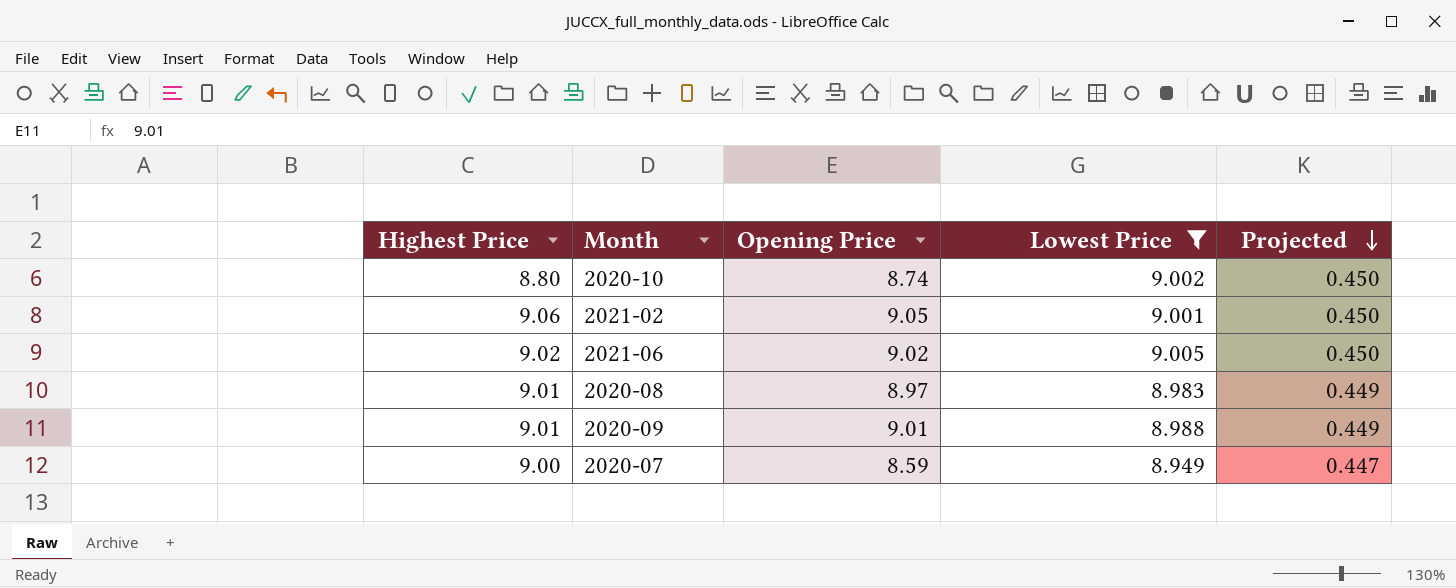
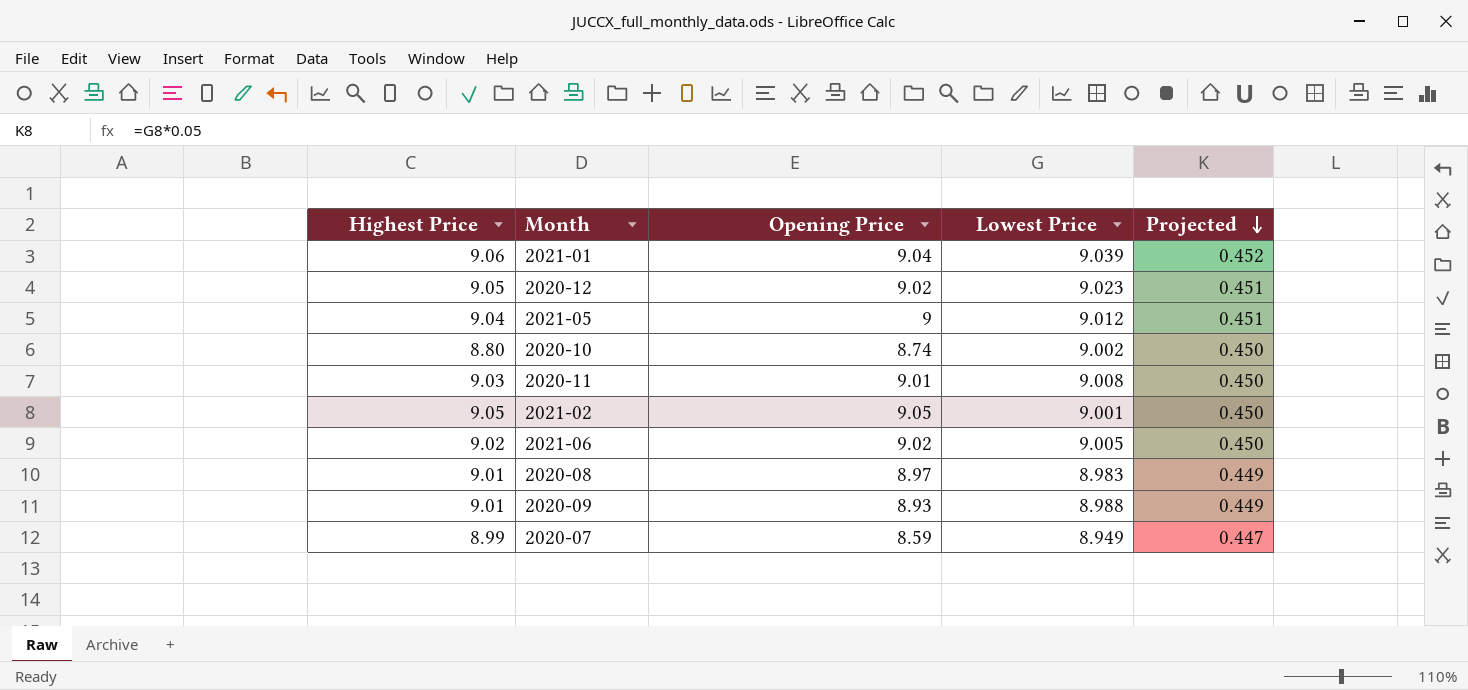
filter: Lowest Price <= 9.005 -> none
2021-02 | Highest Price: 9.06 -> 9.05
2020-09 | Opening Price: 9.01 -> 8.93
2020-07 | Highest Price: 9.00 -> 8.99

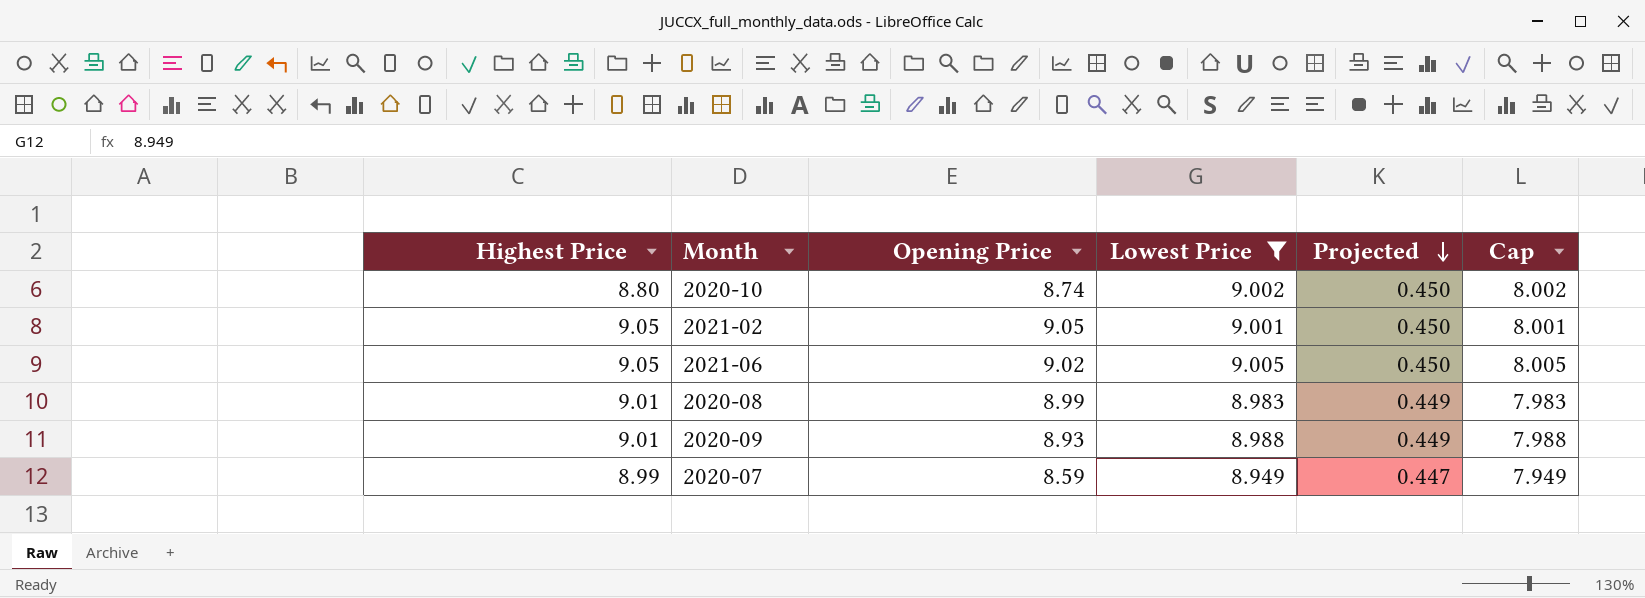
filter: none -> Lowest Price <= 9.005
column Cap | formula: none -> [Lowest Price] - 1
2021-06 | Highest Price: 9.02 -> 9.05
2020-08 | Opening Price: 8.97 -> 8.99

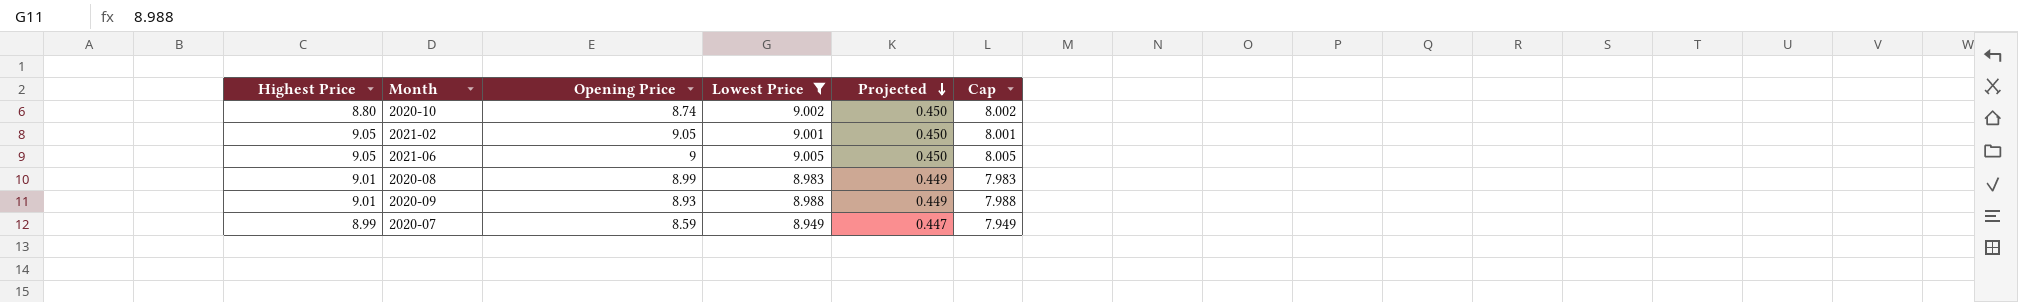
2021-06 | Opening Price: 9.02 -> 9

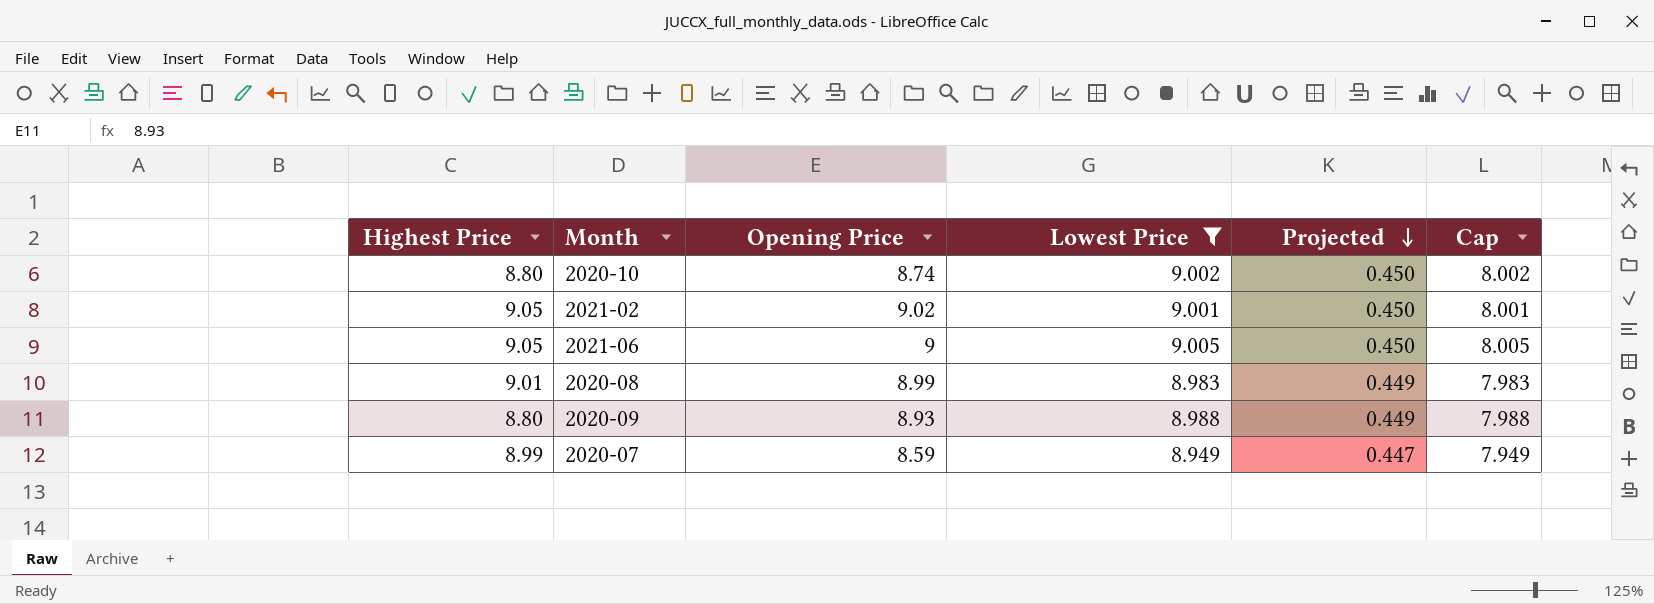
2021-02 | Opening Price: 9.05 -> 9.02
2020-09 | Highest Price: 9.01 -> 8.80

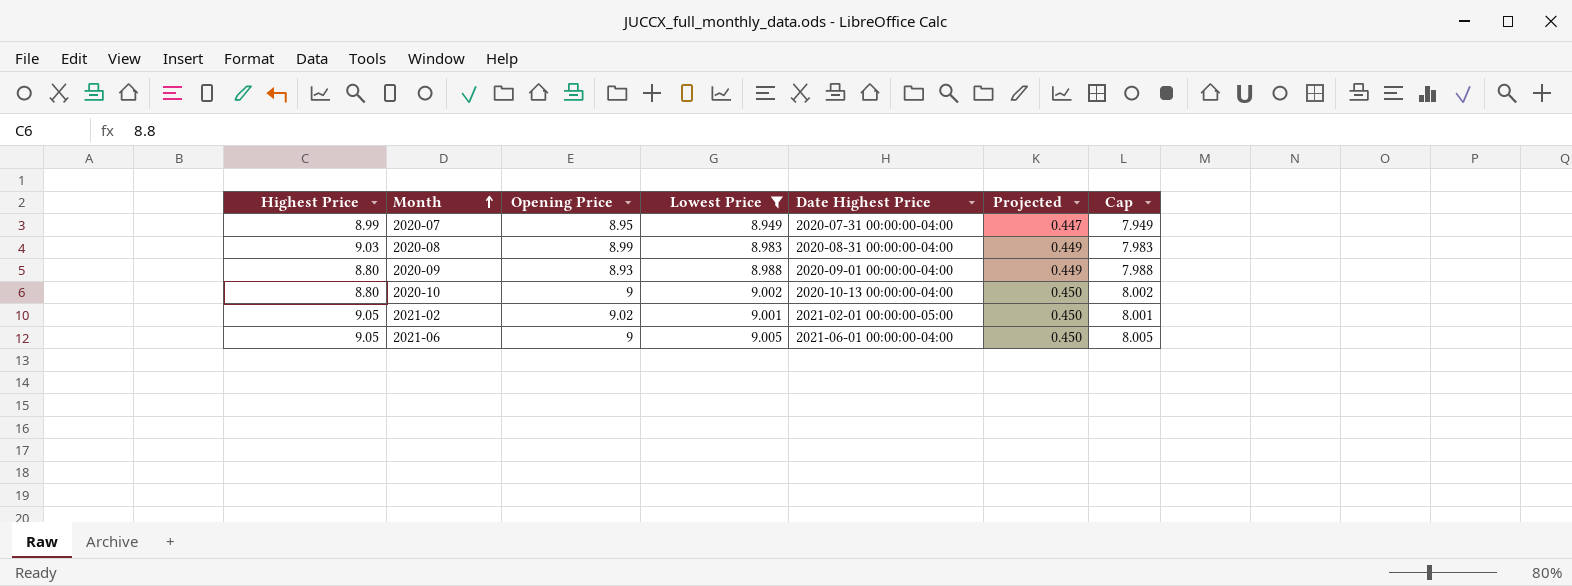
row order: Projected descending -> Month ascending
column Date Highest Price | position: none -> 5
2020-07 | Opening Price: 8.59 -> 8.95
2020-08 | Highest Price: 9.01 -> 9.03
2020-10 | Opening Price: 8.74 -> 9

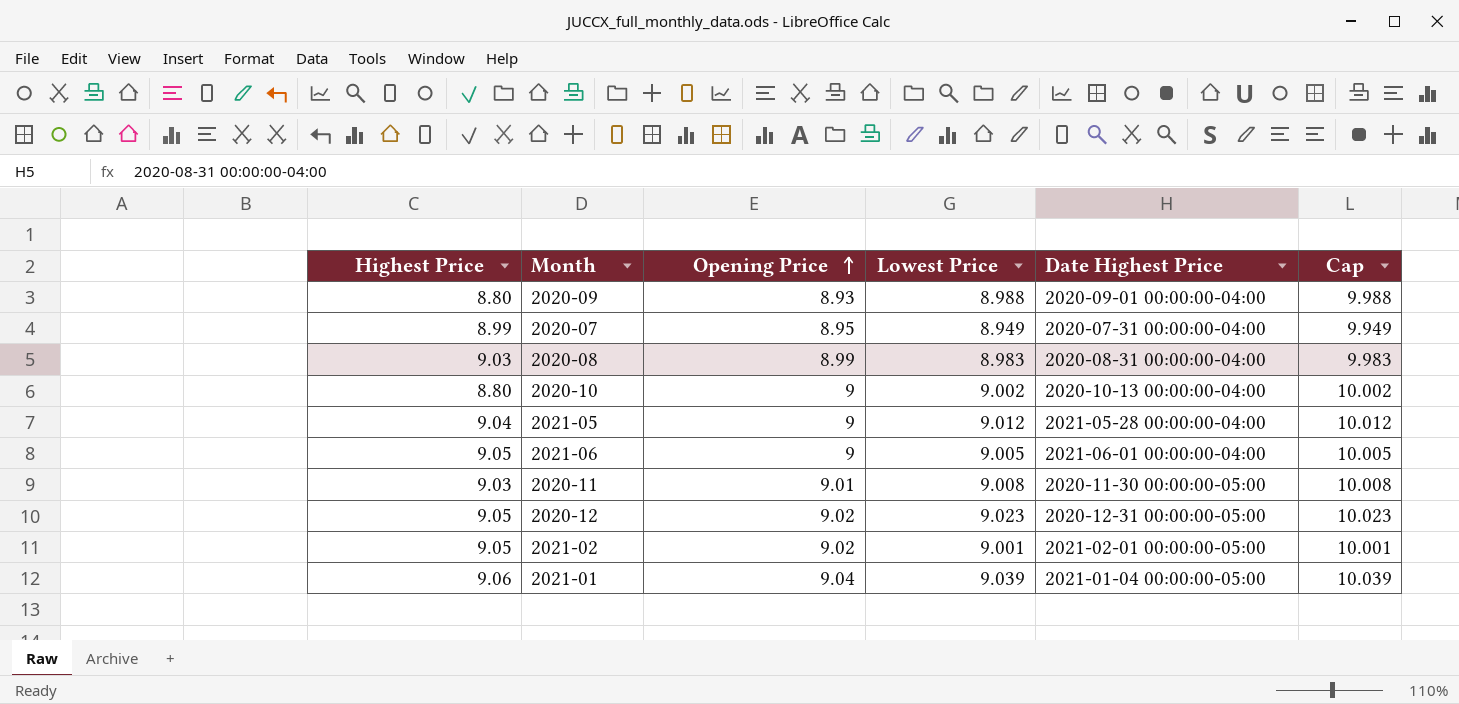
filter: Lowest Price <= 9.005 -> none
row order: Month ascending -> Opening Price ascending
column Projected | formula: [Lowest Price] * 0.05 -> none
column Cap | formula: [Lowest Price] - 1 -> [Lowest Price] + 1

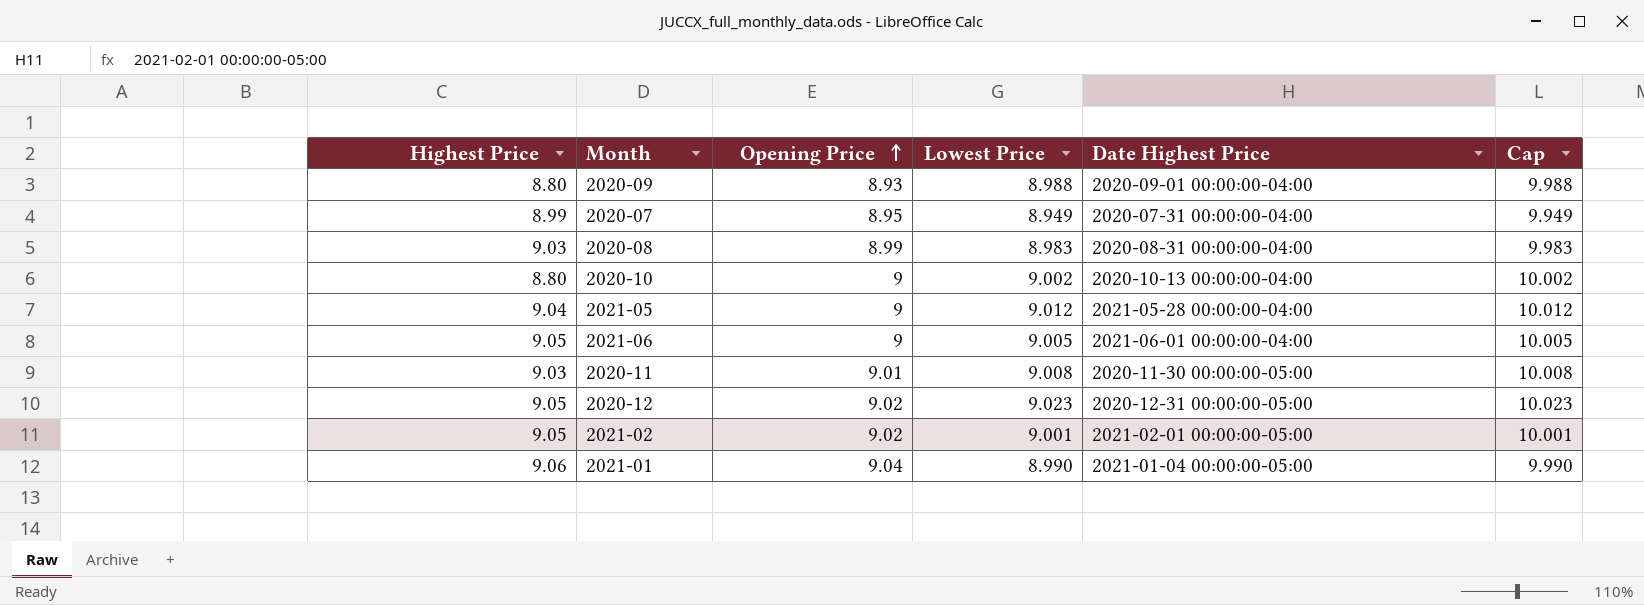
2021-01 | Lowest Price: 9.039 -> 8.990
2021-01 | Cap: 10.039 -> 9.990

